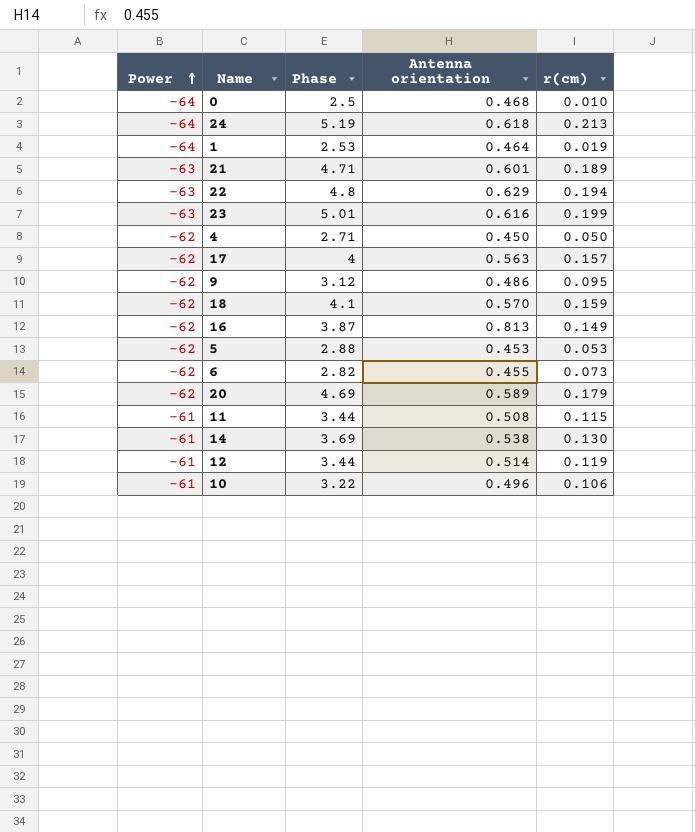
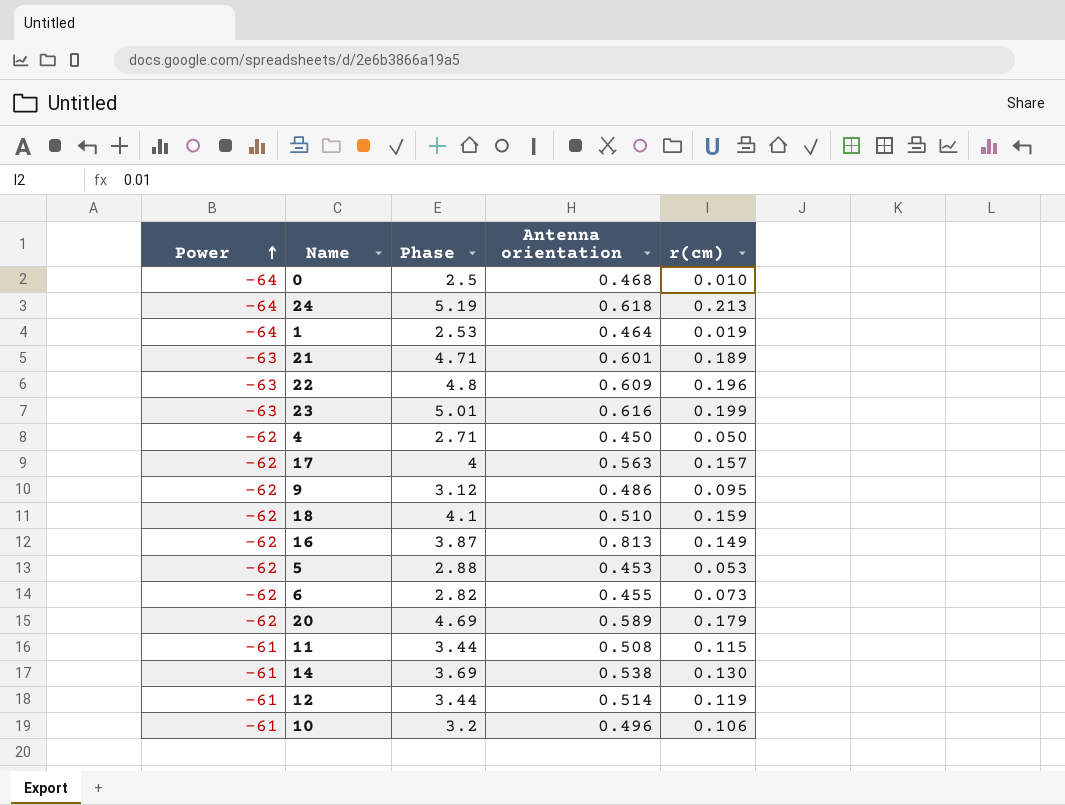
22 | Antenna orientation: 0.629 -> 0.609
22 | r(cm): 0.194 -> 0.196
18 | Antenna orientation: 0.570 -> 0.510
10 | Phase: 3.22 -> 3.2

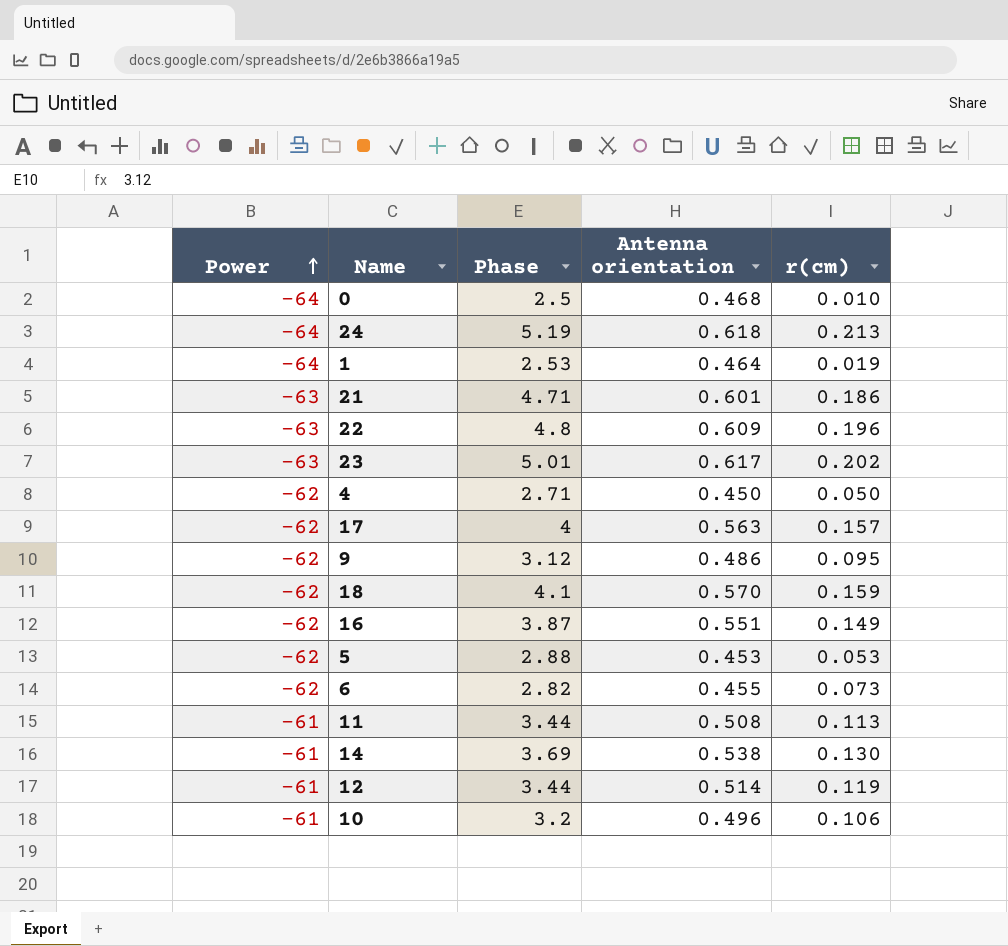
row 20: -62 | 4.69 | 0.589 | 0.179 -> none
21 | r(cm): 0.189 -> 0.186
23 | Antenna orientation: 0.616 -> 0.617
23 | r(cm): 0.199 -> 0.202
18 | Antenna orientation: 0.510 -> 0.570
16 | Antenna orientation: 0.813 -> 0.551
11 | r(cm): 0.115 -> 0.113

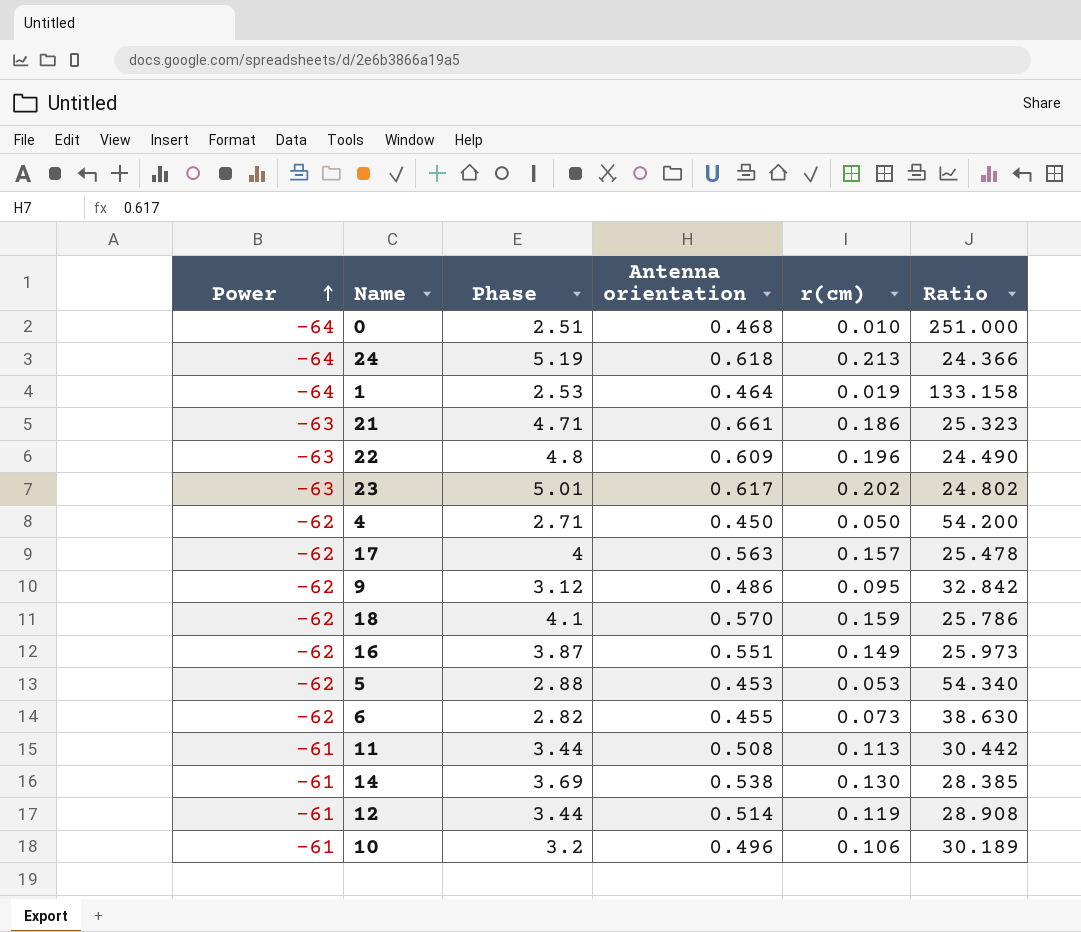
column Ratio | formula: none -> [Phase] / [r(cm)]
0 | Phase: 2.5 -> 2.51
21 | Antenna orientation: 0.601 -> 0.661

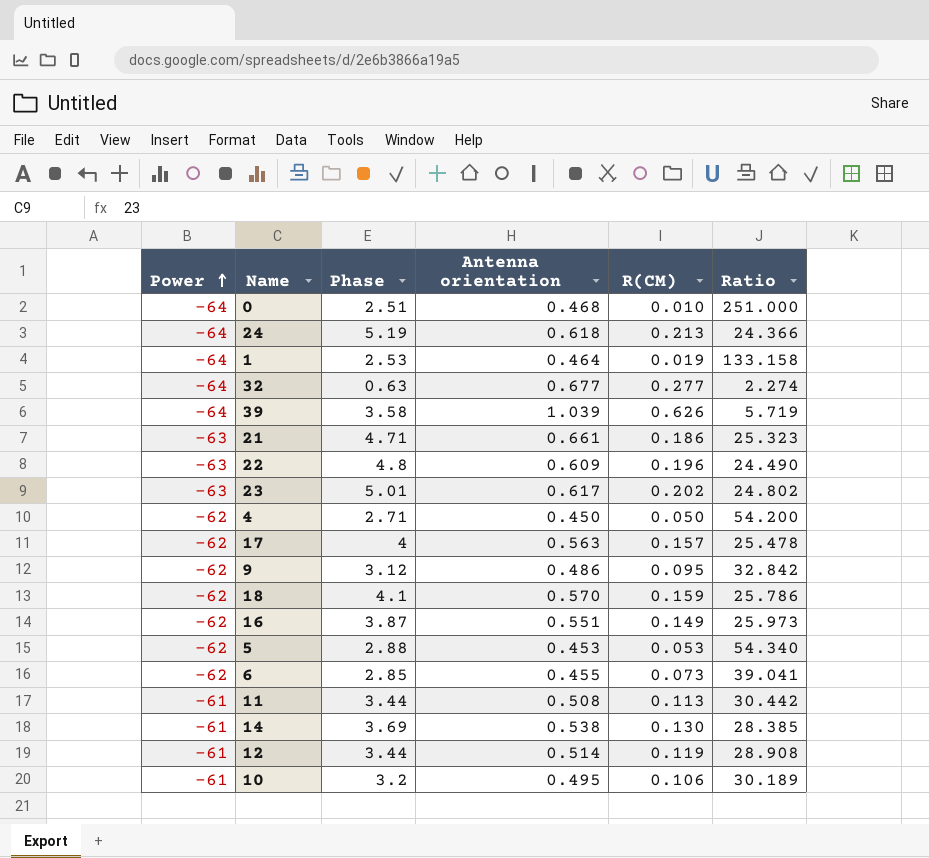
column name: r(cm) -> R(CM)
row 32: none -> -64 | 0.63 | 0.677 | 0.277 | 2.274
row 39: none -> -64 | 3.58 | 1.039 | 0.626 | 5.719
6 | Phase: 2.82 -> 2.85
6 | Ratio: 38.630 -> 39.041
10 | Antenna orientation: 0.496 -> 0.495

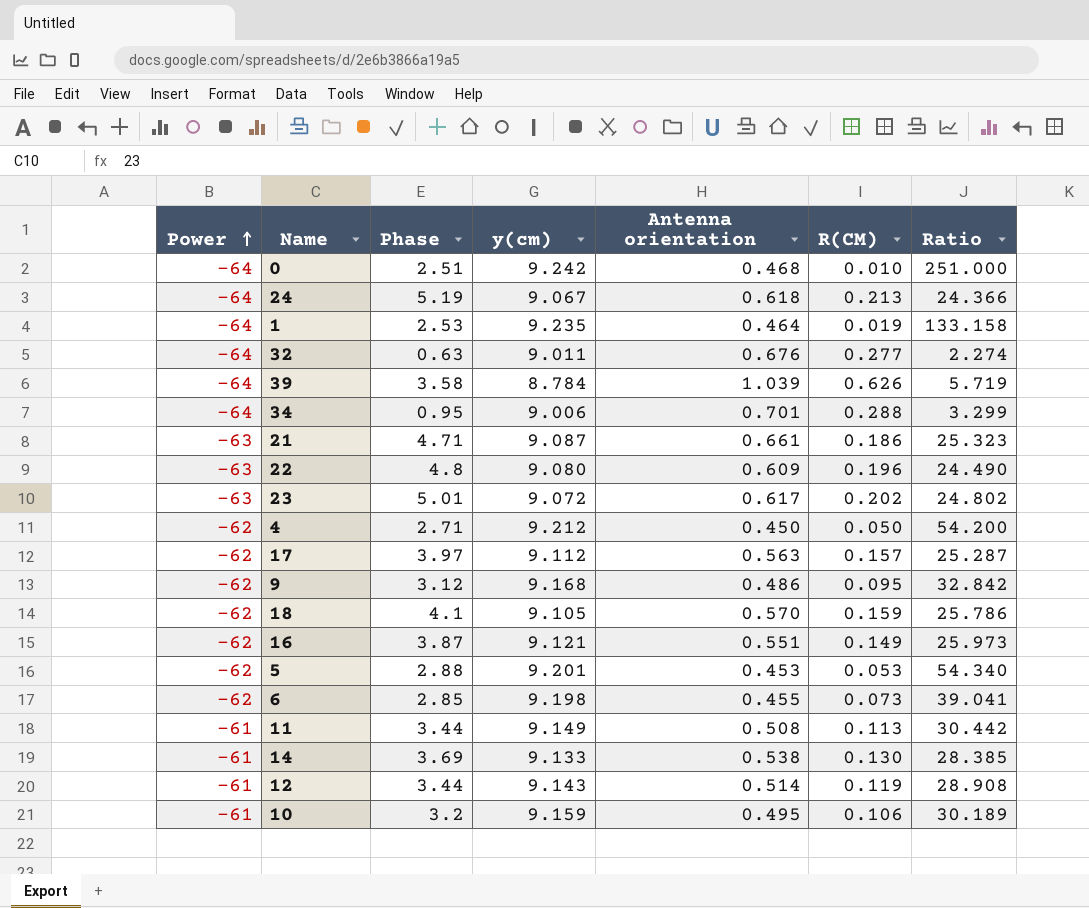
column y(cm) | position: none -> 4
32 | Antenna orientation: 0.677 -> 0.676
row 34: none -> -64 | 0.95 | 9.006 | 0.701 | 0.288 | 3.299
17 | Phase: 4 -> 3.97
17 | Ratio: 25.478 -> 25.287

